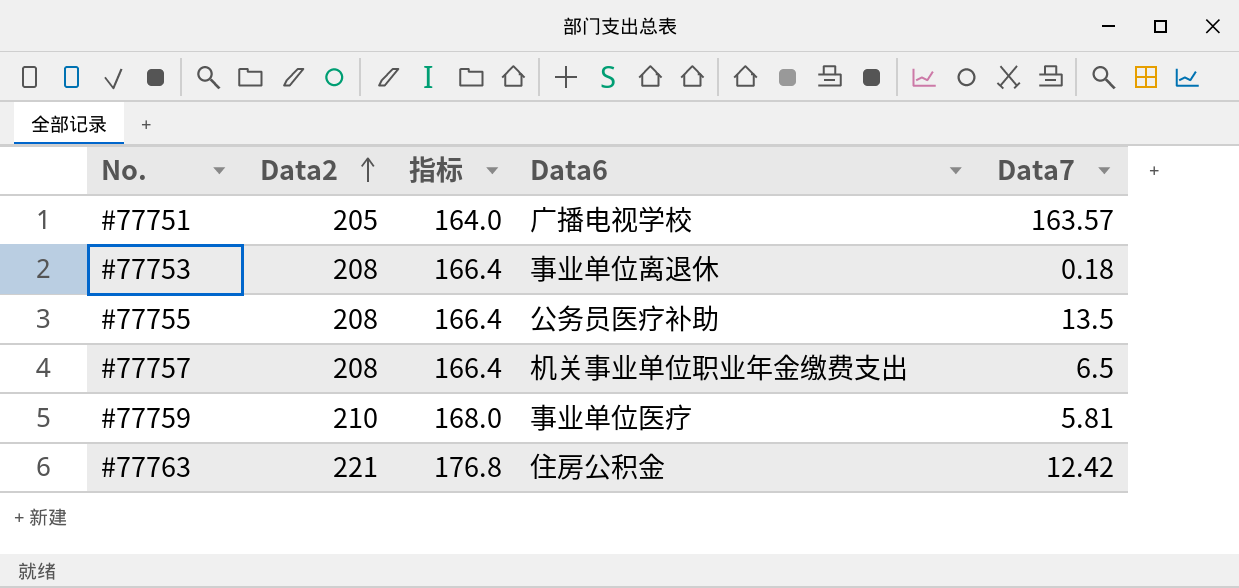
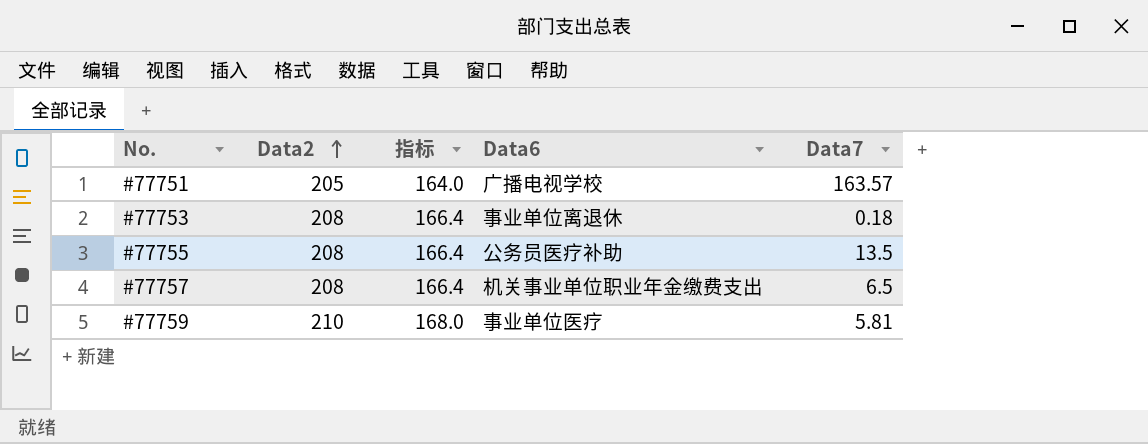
row #77763: 221 | 176.8 | 住房公积金 | 12.42 -> none

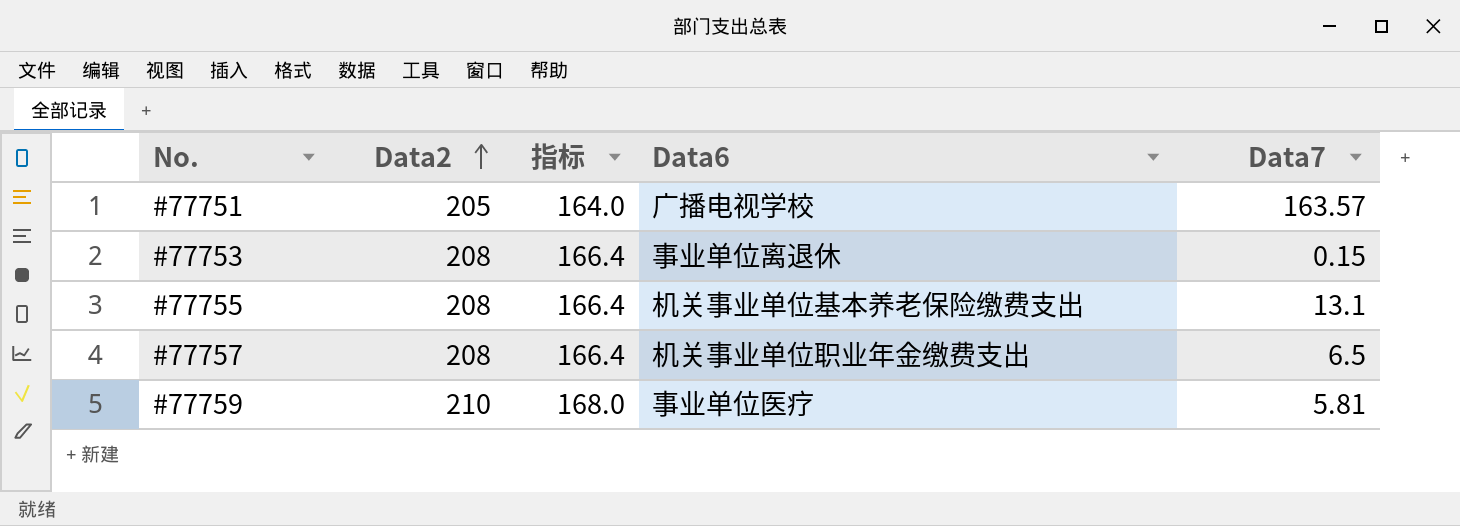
#77753 | Data7: 0.18 -> 0.15
#77755 | Data6: 公务员医疗补助 -> 机关事业单位基本养老保险缴费支出
#77755 | Data7: 13.5 -> 13.1

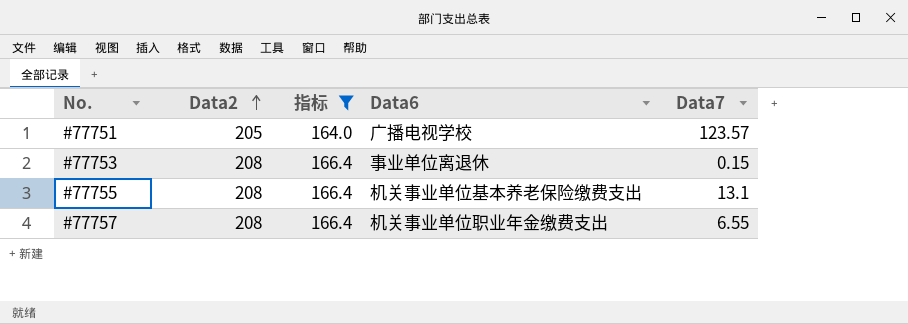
filter: none -> 指标 != 168.0
#77751 | Data7: 163.57 -> 123.57
#77757 | Data7: 6.5 -> 6.55

